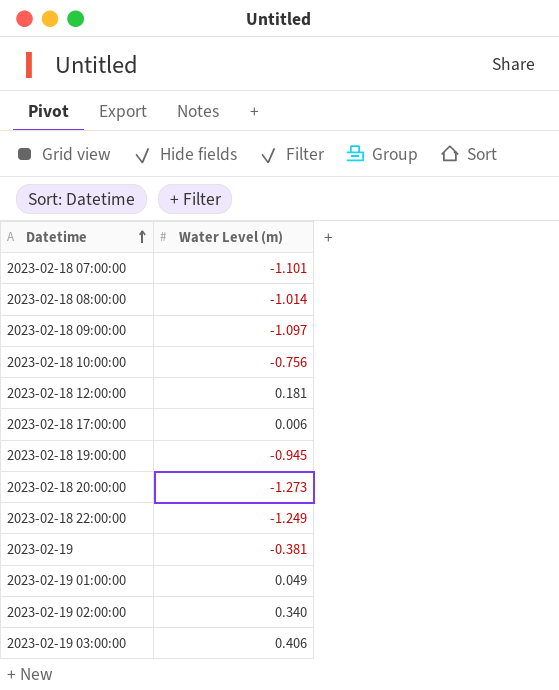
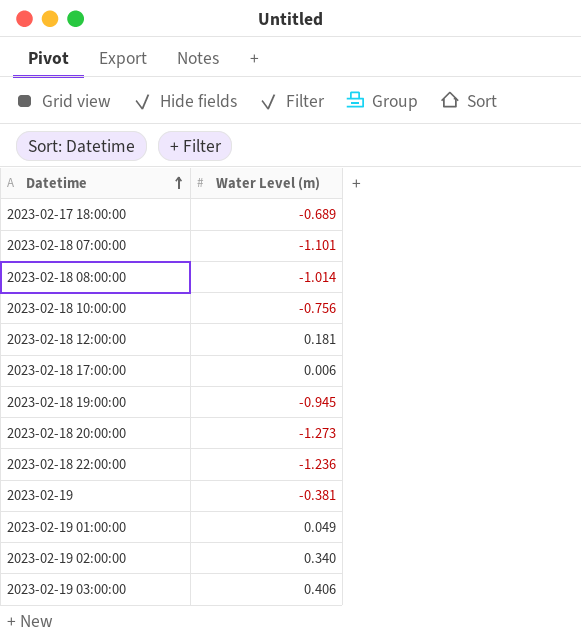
row 2023-02-18 09:00:00: -1.097 -> none
row 2023-02-17 18:00:00: none -> -0.689
2023-02-18 22:00:00 | Water Level (m): -1.249 -> -1.236

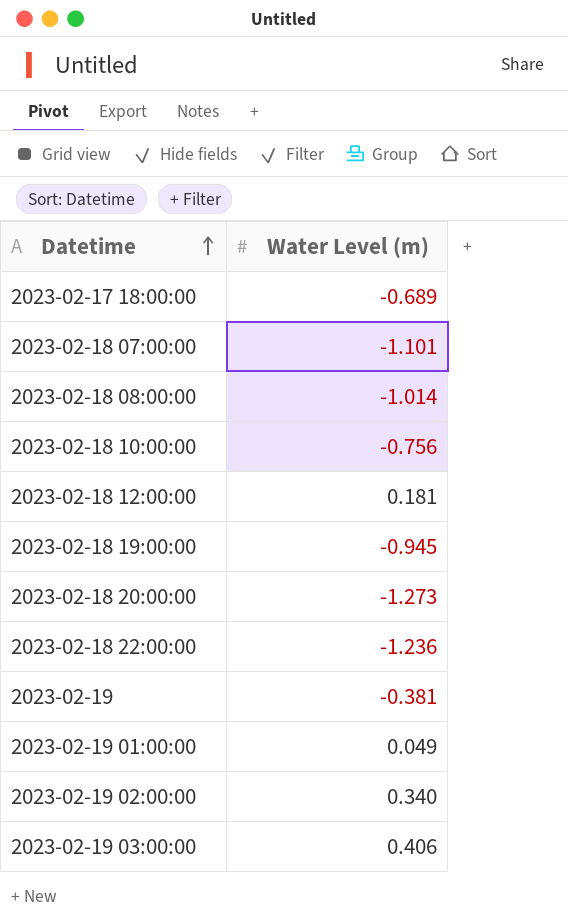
row 2023-02-18 17:00:00: 0.006 -> none

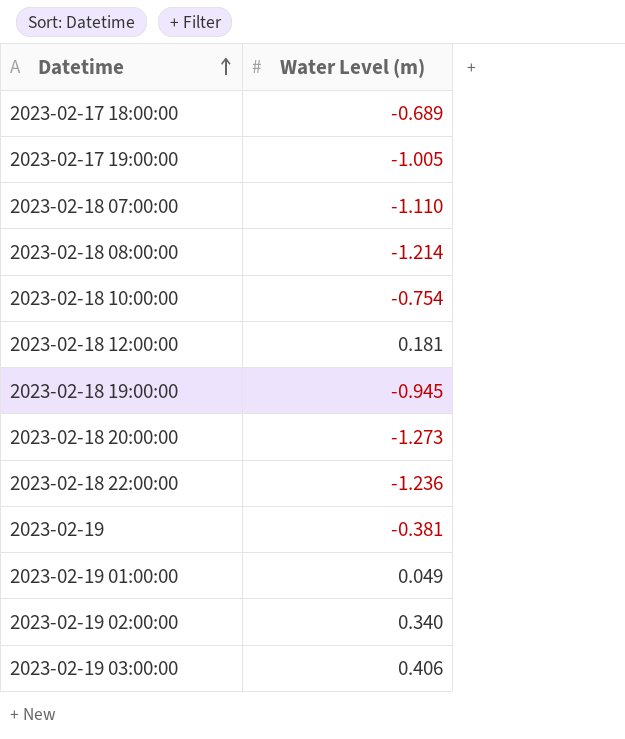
row 2023-02-17 19:00:00: none -> -1.005
2023-02-18 07:00:00 | Water Level (m): -1.101 -> -1.110
2023-02-18 08:00:00 | Water Level (m): -1.014 -> -1.214
2023-02-18 10:00:00 | Water Level (m): -0.756 -> -0.754

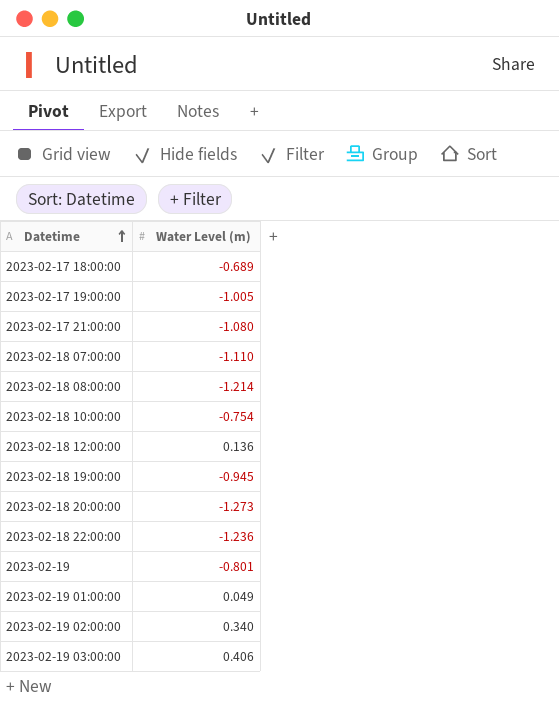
row 2023-02-17 21:00:00: none -> -1.080
2023-02-18 12:00:00 | Water Level (m): 0.181 -> 0.136
2023-02-19 | Water Level (m): -0.381 -> -0.801

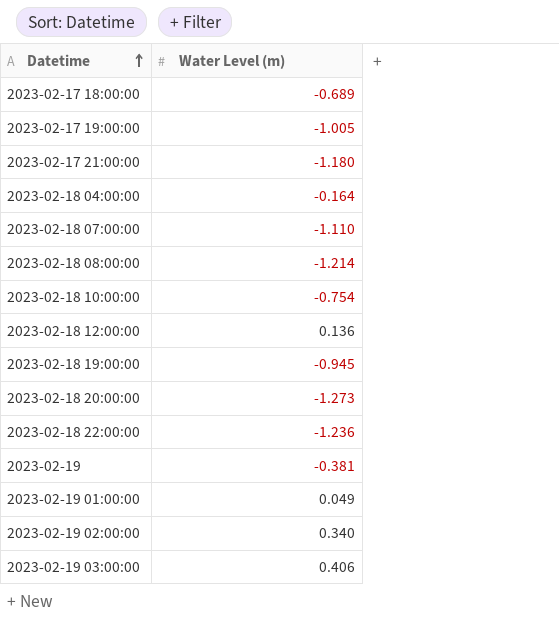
2023-02-17 21:00:00 | Water Level (m): -1.080 -> -1.180
row 2023-02-18 04:00:00: none -> -0.164
2023-02-19 | Water Level (m): -0.801 -> -0.381

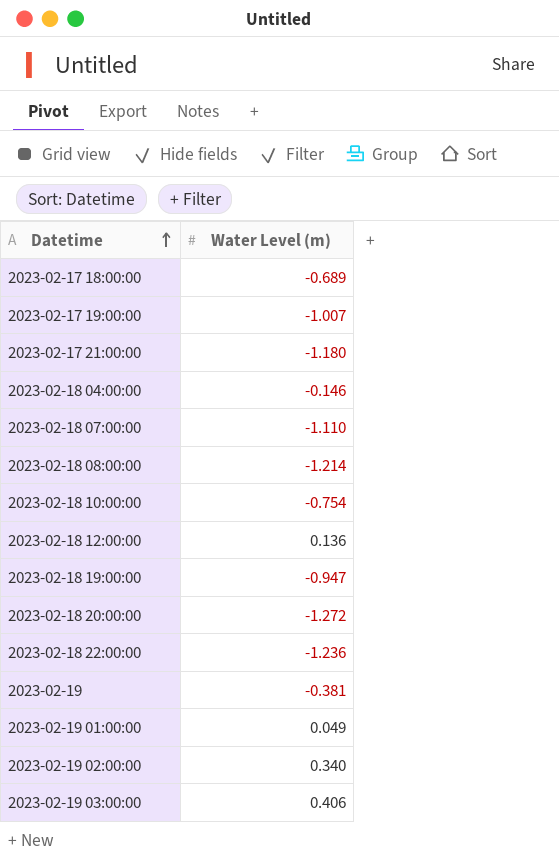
2023-02-17 19:00:00 | Water Level (m): -1.005 -> -1.007
2023-02-18 04:00:00 | Water Level (m): -0.164 -> -0.146
2023-02-18 19:00:00 | Water Level (m): -0.945 -> -0.947
2023-02-18 20:00:00 | Water Level (m): -1.273 -> -1.272

